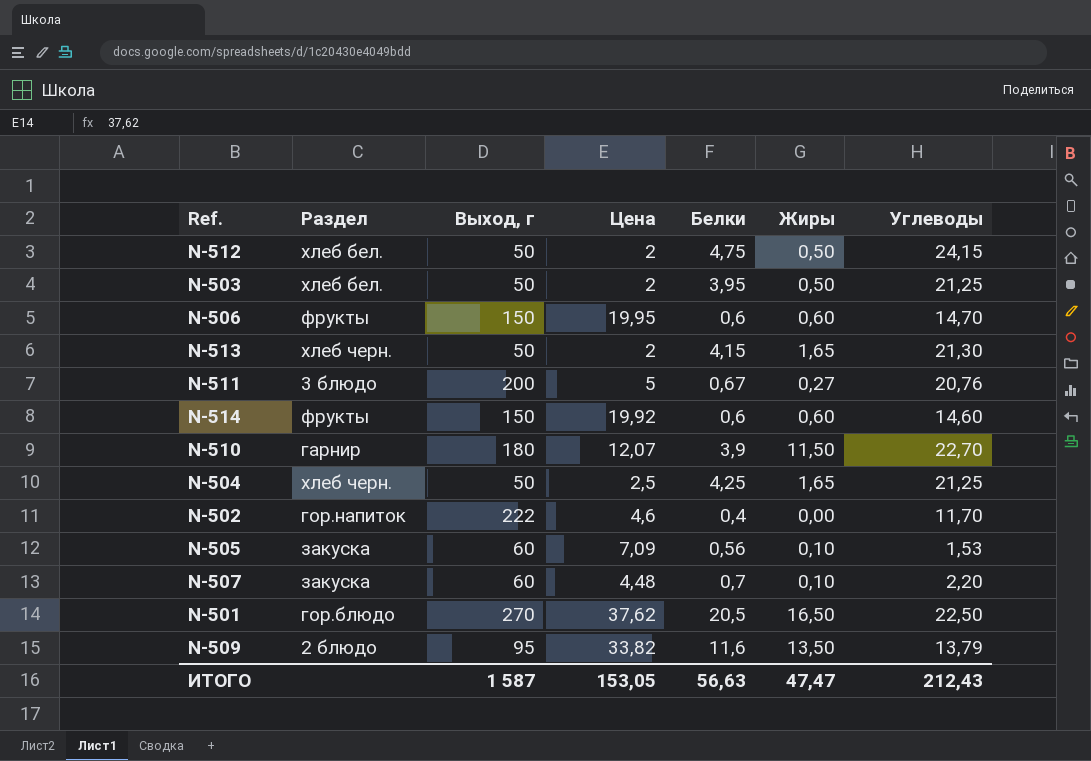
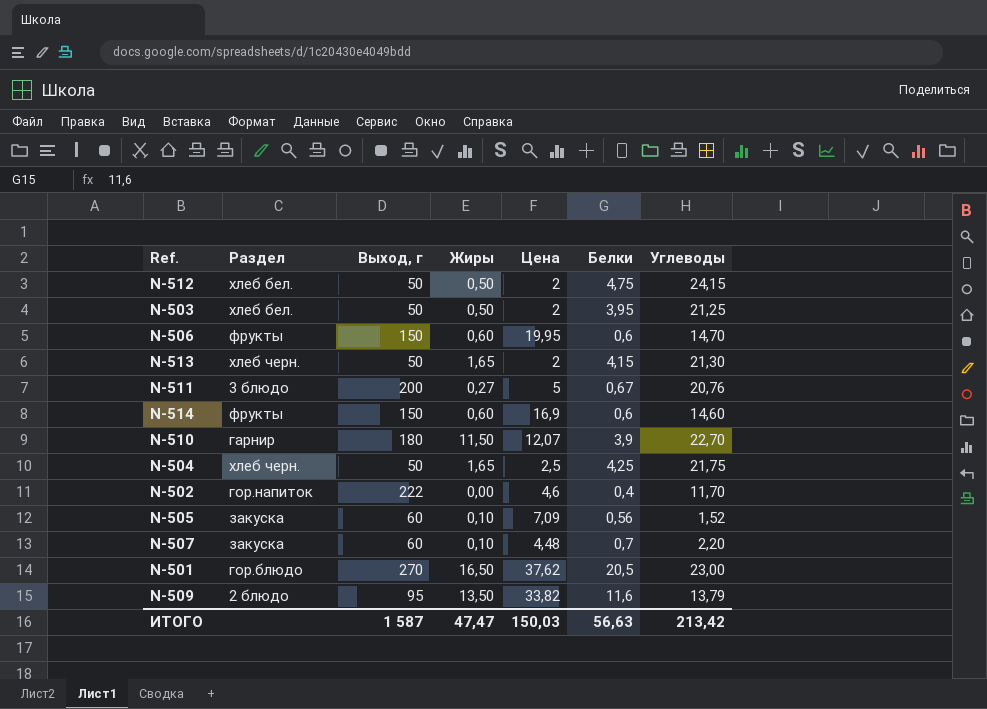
column Жиры | position: 6 -> 4
N-514 | Цена: 19,92 -> 16,9
N-504 | Углеводы: 21,25 -> 21,75
N-505 | Углеводы: 1,53 -> 1,52
N-501 | Углеводы: 22,50 -> 23,00
ИТОГО | Цена: 153,05 -> 150,03
ИТОГО | Углеводы: 212,43 -> 213,42

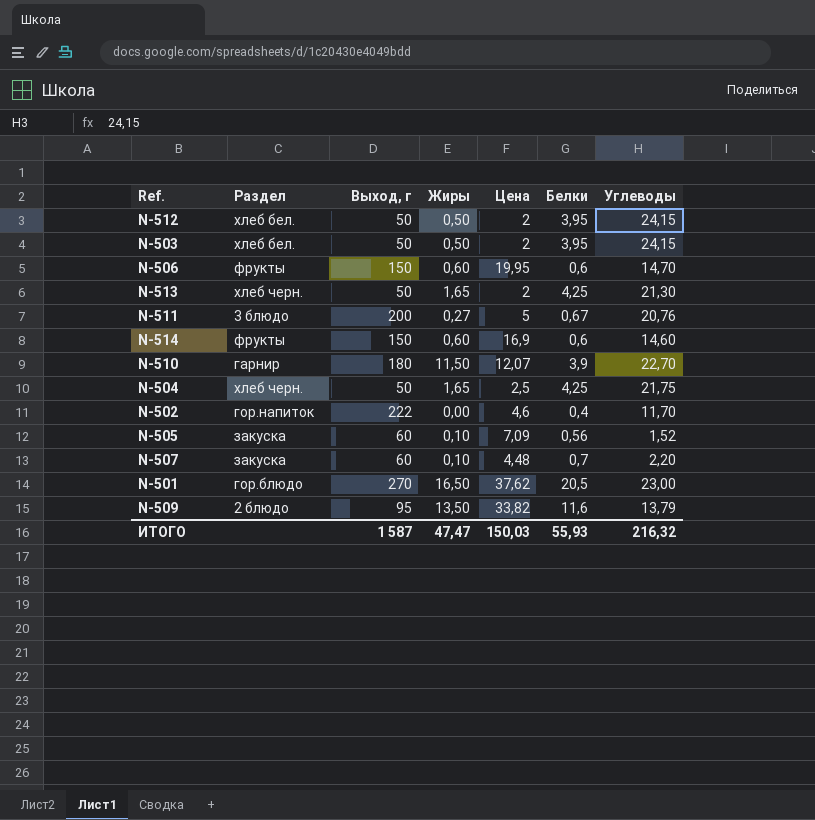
N-512 | Белки: 4,75 -> 3,95
N-503 | Углеводы: 21,25 -> 24,15
N-513 | Белки: 4,15 -> 4,25
ИТОГО | Белки: 56,63 -> 55,93
ИТОГО | Углеводы: 213,42 -> 216,32

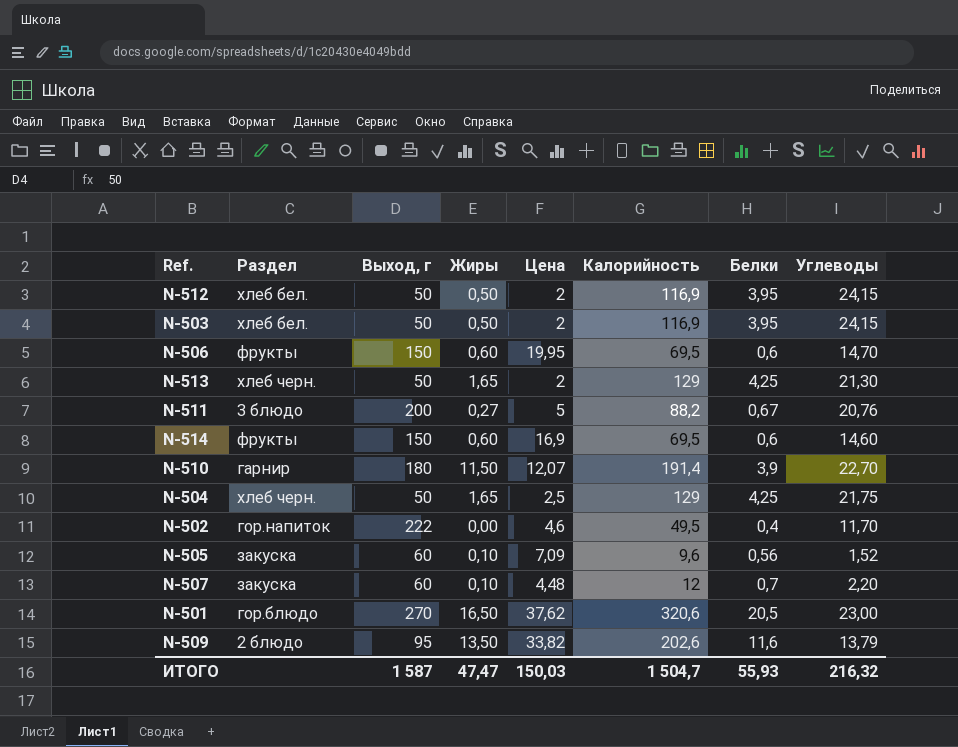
column Калорийность | position: none -> 6

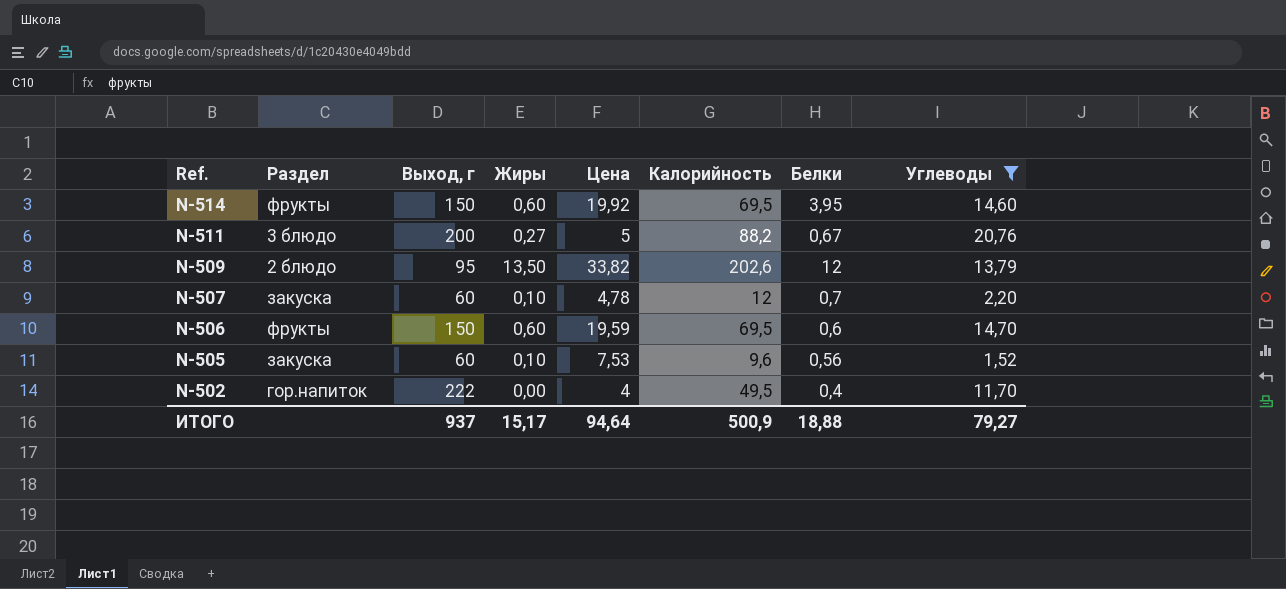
filter: none -> Углеводы <= 20,76
row order: none -> Ref. descending
N-514 | Цена: 16,9 -> 19,92
N-514 | Белки: 0,6 -> 3,95
N-509 | Белки: 11,6 -> 12
N-507 | Цена: 4,48 -> 4,78
N-506 | Цена: 19,95 -> 19,59
N-505 | Цена: 7,09 -> 7,53
N-502 | Цена: 4,6 -> 4
ИТОГО | Выход, г: 1 587 -> 937
ИТОГО | Жиры: 47,47 -> 15,17
ИТОГО | Цена: 150,03 -> 94,64
ИТОГО | Калорийность: 1 504,7 -> 500,9
ИТОГО | Белки: 55,93 -> 18,88
ИТОГО | Углеводы: 216,32 -> 79,27

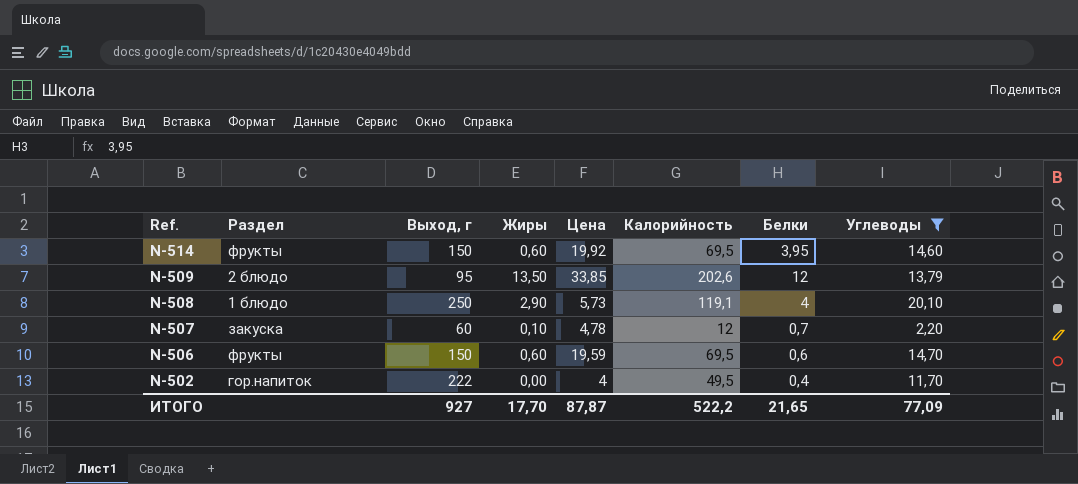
row N-511: 3 блюдо | 200 | 0,27 | 5 | 88,2 | 0,67 | 20,76 -> none
row N-505: закуска | 60 | 0,10 | 7,53 | 9,6 | 0,56 | 1,52 -> none
N-509 | Цена: 33,82 -> 33,85
row N-508: none -> 1 блюдо | 250 | 2,90 | 5,73 | 119,1 | 4 | 20,10
ИТОГО | Выход, г: 937 -> 927
ИТОГО | Жиры: 15,17 -> 17,70
ИТОГО | Цена: 94,64 -> 87,87
ИТОГО | Калорийность: 500,9 -> 522,2
ИТОГО | Белки: 18,88 -> 21,65
ИТОГО | Углеводы: 79,27 -> 77,09

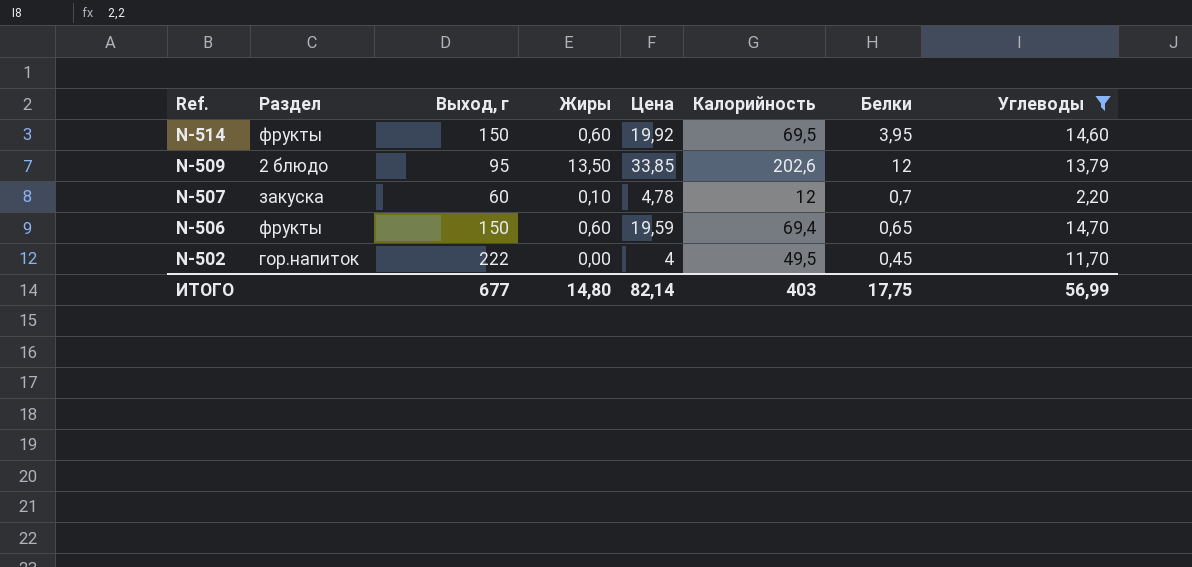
row N-508: 1 блюдо | 250 | 2,90 | 5,73 | 119,1 | 4 | 20,10 -> none
N-506 | Калорийность: 69,5 -> 69,4
N-506 | Белки: 0,6 -> 0,65
N-502 | Белки: 0,4 -> 0,45
ИТОГО | Выход, г: 927 -> 677
ИТОГО | Жиры: 17,70 -> 14,80
ИТОГО | Цена: 87,87 -> 82,14
ИТОГО | Калорийность: 522,2 -> 403
ИТОГО | Белки: 21,65 -> 17,75
ИТОГО | Углеводы: 77,09 -> 56,99

